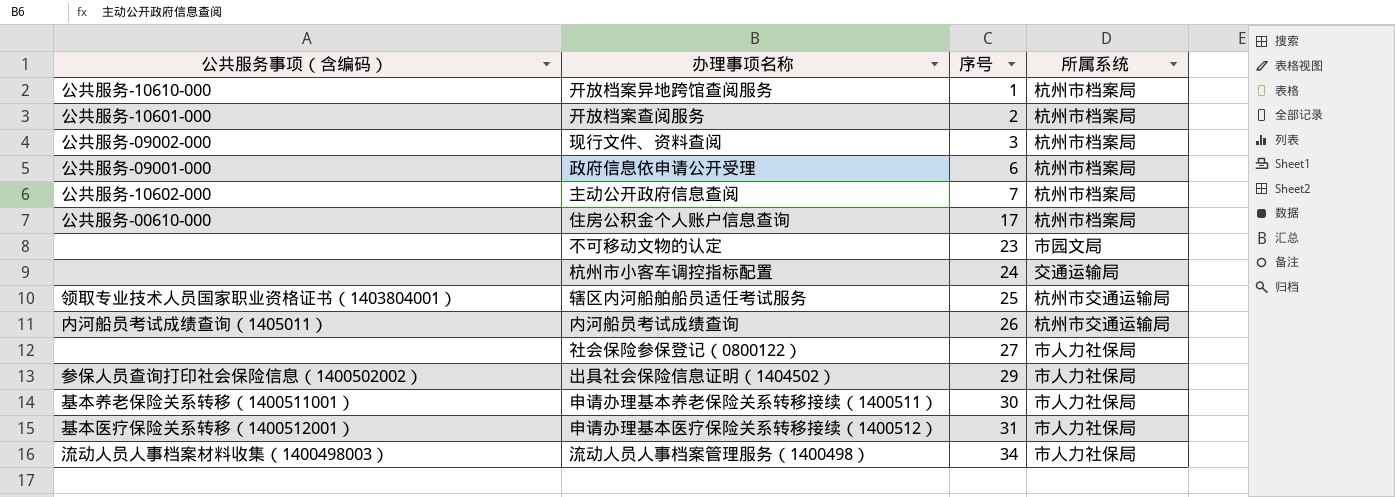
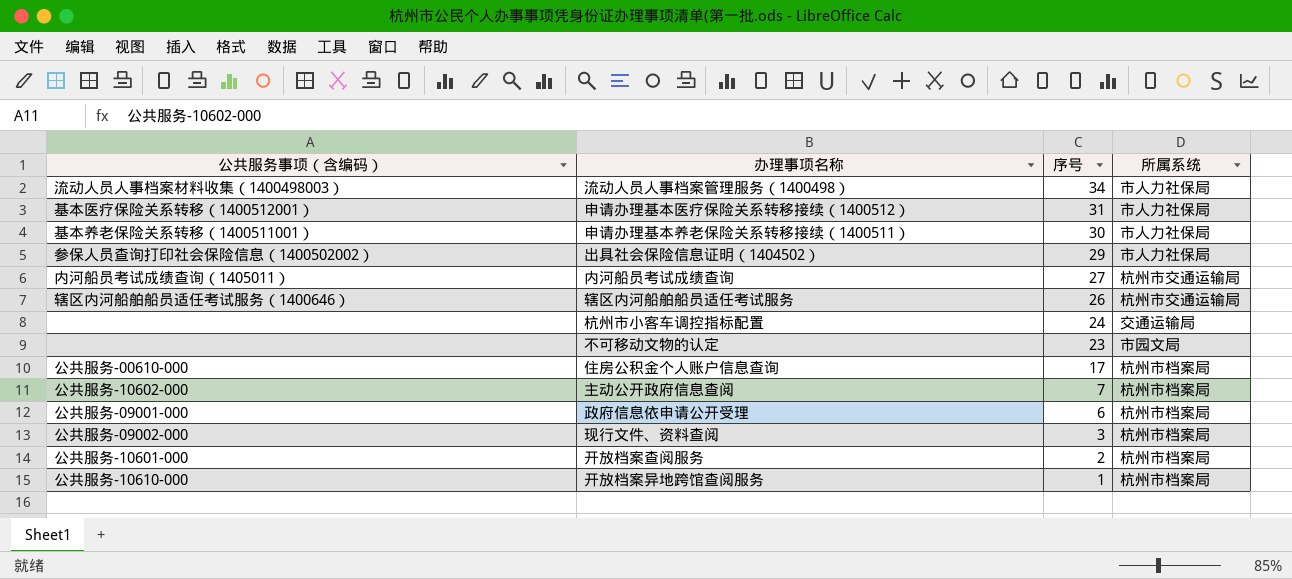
row order: 序号 ascending -> 序号 descending
row 社会保险参保登记（0800122）: none | 27 | 市人力社保局 -> none
内河船员考试成绩查询 | 序号: 26 -> 27
辖区内河船舶船员适任考试服务 | 公共服务事项（含编码）: 领取专业技术人员国家职业资格证书（1403804001） -> 辖区内河船舶船员适任考试服务（1400646）
辖区内河船舶船员适任考试服务 | 序号: 25 -> 26

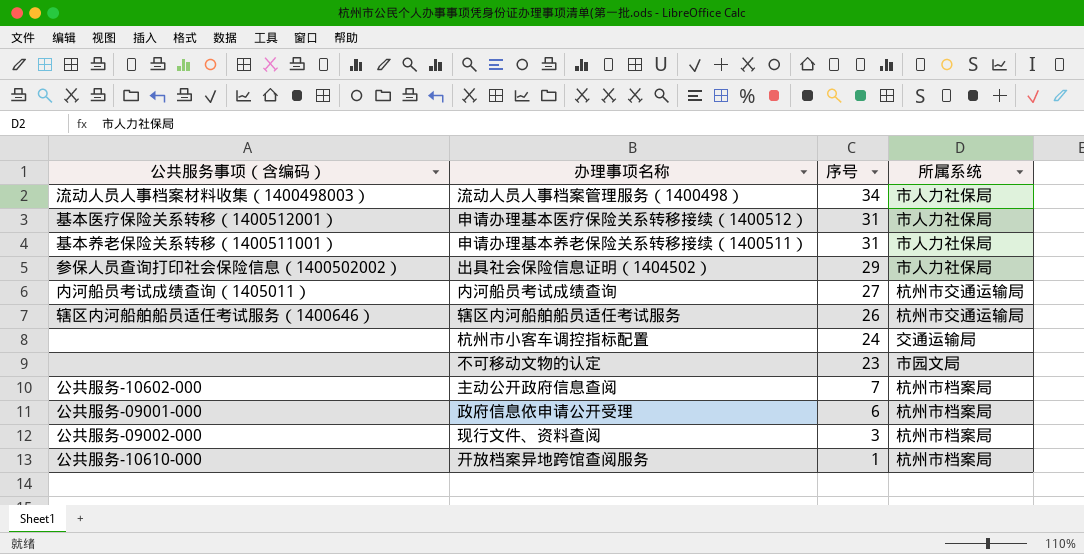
row 住房公积金个人账户信息查询: 公共服务-00610-000 | 17 | 杭州市档案局 -> none
row 开放档案查阅服务: 公共服务-10601-000 | 2 | 杭州市档案局 -> none
申请办理基本养老保险关系转移接续（1400511） | 序号: 30 -> 31

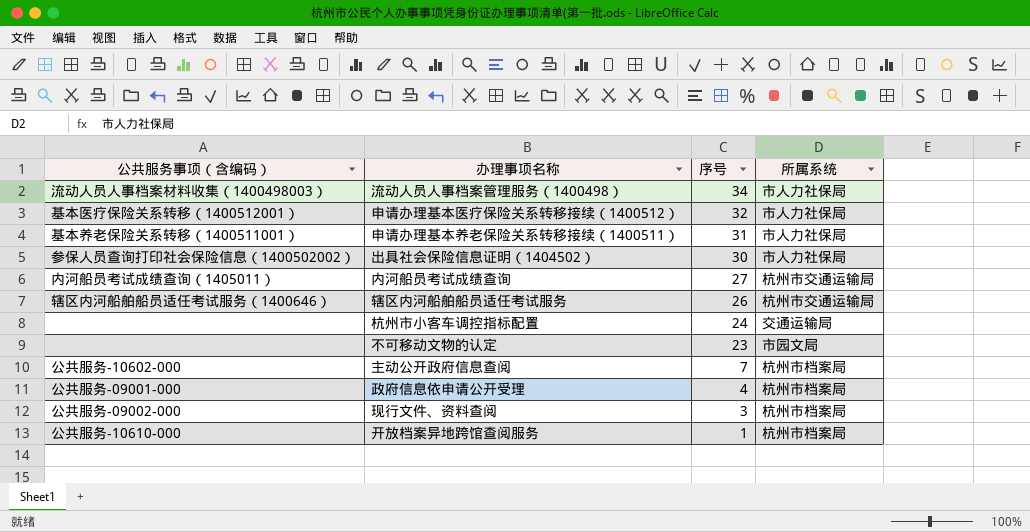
申请办理基本医疗保险关系转移接续（1400512） | 序号: 31 -> 32
出具社会保险信息证明（1404502） | 序号: 29 -> 30
政府信息依申请公开受理 | 序号: 6 -> 4

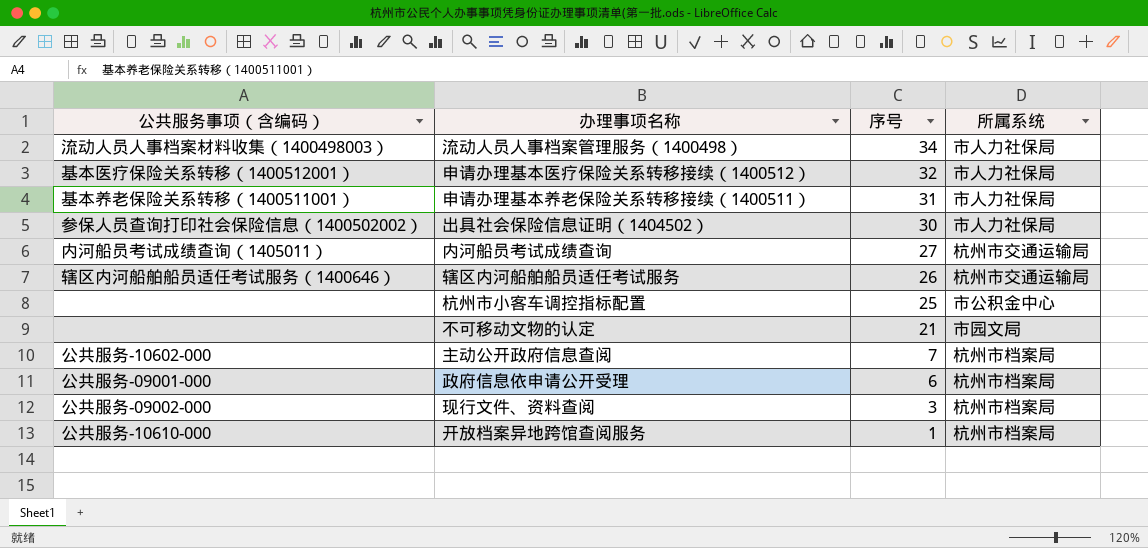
杭州市小客车调控指标配置 | 序号: 24 -> 25
杭州市小客车调控指标配置 | 所属系统: 交通运输局 -> 市公积金中心
不可移动文物的认定 | 序号: 23 -> 21
政府信息依申请公开受理 | 序号: 4 -> 6

